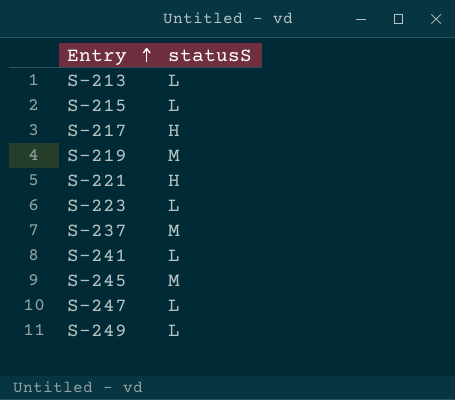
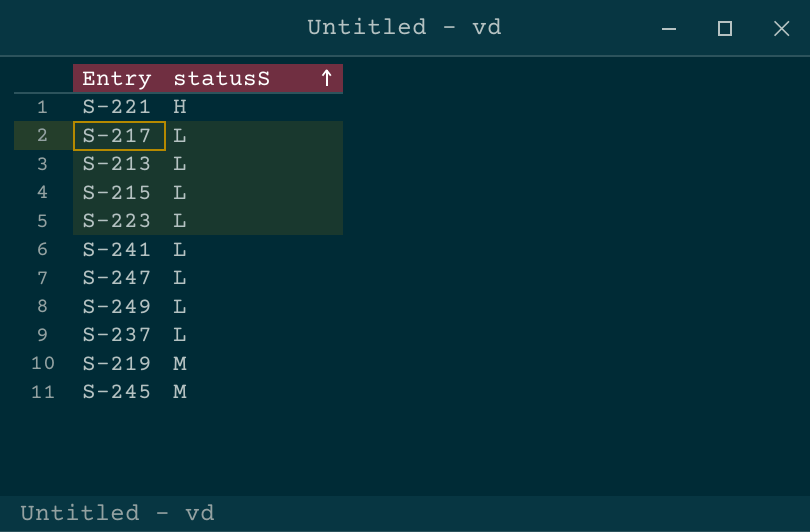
row order: Entry ascending -> statusS ascending
S-217 | statusS: H -> L
S-237 | statusS: M -> L

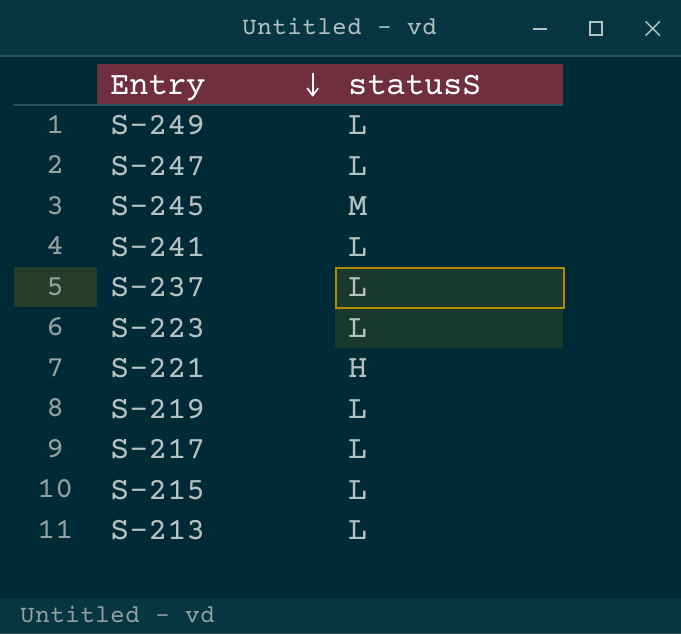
row order: statusS ascending -> Entry descending
S-219 | statusS: M -> L

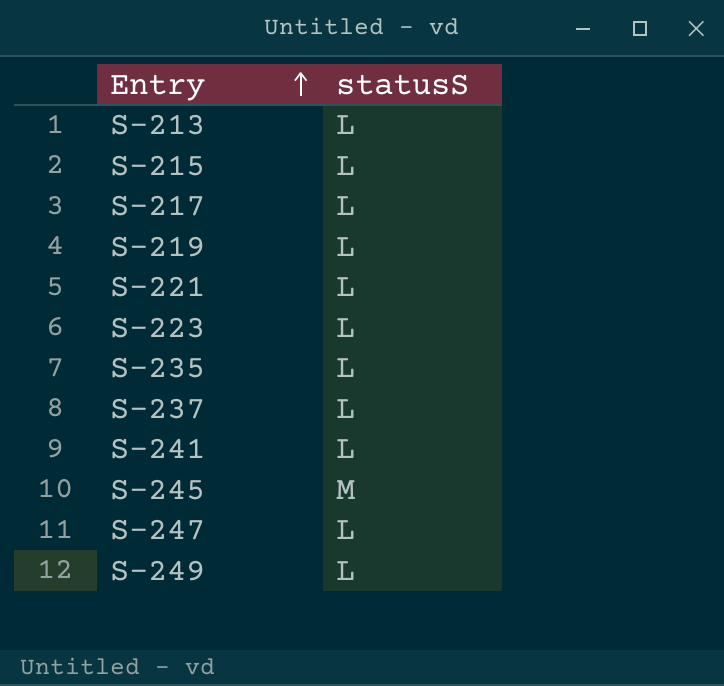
row order: Entry descending -> Entry ascending
S-221 | statusS: H -> L
row S-235: none -> L

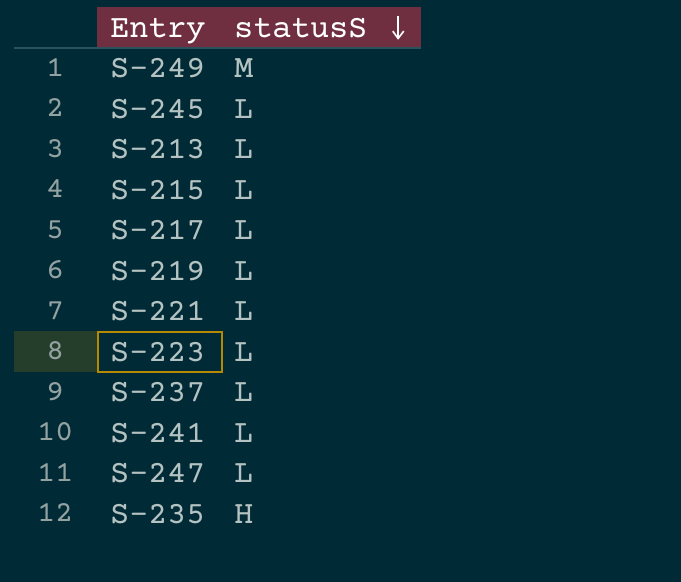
row order: Entry ascending -> statusS descending
S-249 | statusS: L -> M
S-245 | statusS: M -> L
S-235 | statusS: L -> H

